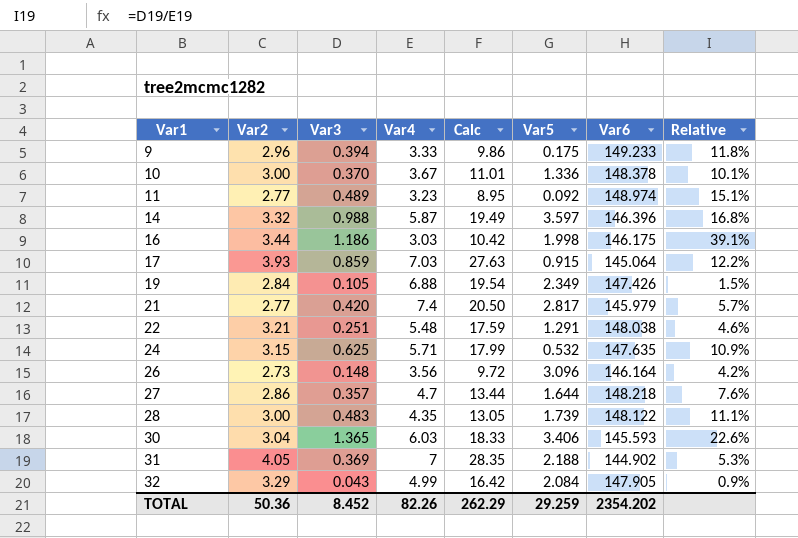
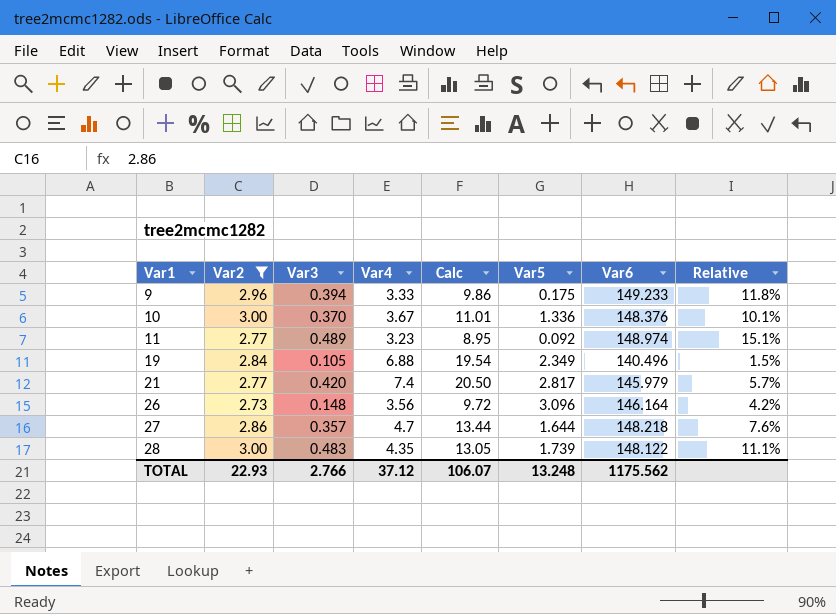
filter: none -> Var2 <= 3.00
10 | Var6: 148.378 -> 148.376
19 | Var6: 147.426 -> 140.496
TOTAL | Var2: 50.36 -> 22.93
TOTAL | Var3: 8.452 -> 2.766
TOTAL | Var4: 82.26 -> 37.12
TOTAL | Calc: 262.29 -> 106.07
TOTAL | Var5: 29.259 -> 13.248
TOTAL | Var6: 2354.202 -> 1175.562

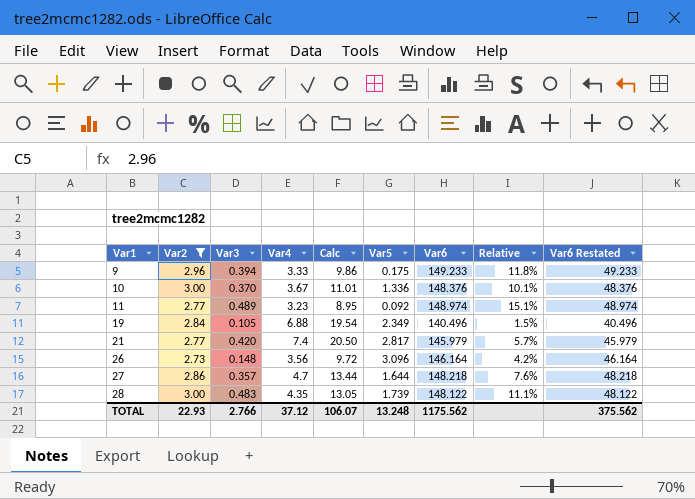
column Var6 Restated | formula: none -> [Var6] - 100

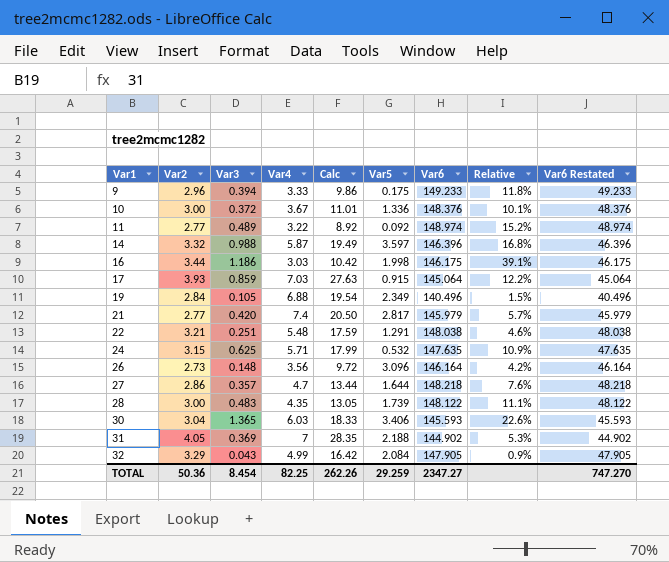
filter: Var2 <= 3.00 -> none
10 | Var3: 0.370 -> 0.372
11 | Var4: 3.23 -> 3.22
11 | Calc: 8.95 -> 8.92
11 | Relative: 15.1% -> 15.2%
TOTAL | Var2: 22.93 -> 50.36
TOTAL | Var3: 2.766 -> 8.454
TOTAL | Var4: 37.12 -> 82.25
TOTAL | Calc: 106.07 -> 262.26
TOTAL | Var5: 13.248 -> 29.259
TOTAL | Var6: 1175.562 -> 2347.27
TOTAL | Var6 Restated: 375.562 -> 747.270

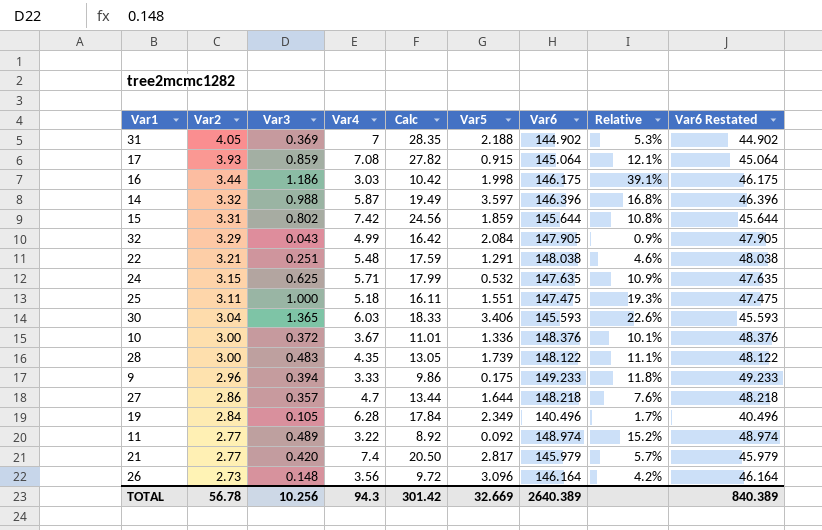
row order: Var1 ascending -> Var2 descending
17 | Var4: 7.03 -> 7.08
17 | Calc: 27.63 -> 27.82
17 | Relative: 12.2% -> 12.1%
row 15: none -> 3.31 | 0.802 | 7.42 | 24.56 | 1.859 | 145.644 | 10.8% | 45.644
row 25: none -> 3.11 | 1.000 | 5.18 | 16.11 | 1.551 | 147.475 | 19.3% | 47.475
19 | Var4: 6.88 -> 6.28
19 | Calc: 19.54 -> 17.84
19 | Relative: 1.5% -> 1.7%
TOTAL | Var2: 50.36 -> 56.78
TOTAL | Var3: 8.454 -> 10.256
TOTAL | Var4: 82.25 -> 94.3
TOTAL | Calc: 262.26 -> 301.42
TOTAL | Var5: 29.259 -> 32.669
TOTAL | Var6: 2347.27 -> 2640.389
TOTAL | Var6 Restated: 747.270 -> 840.389

